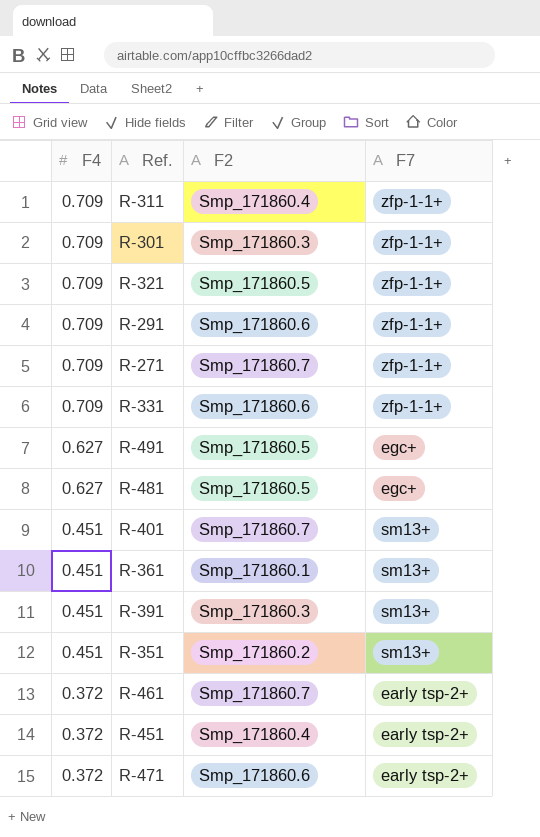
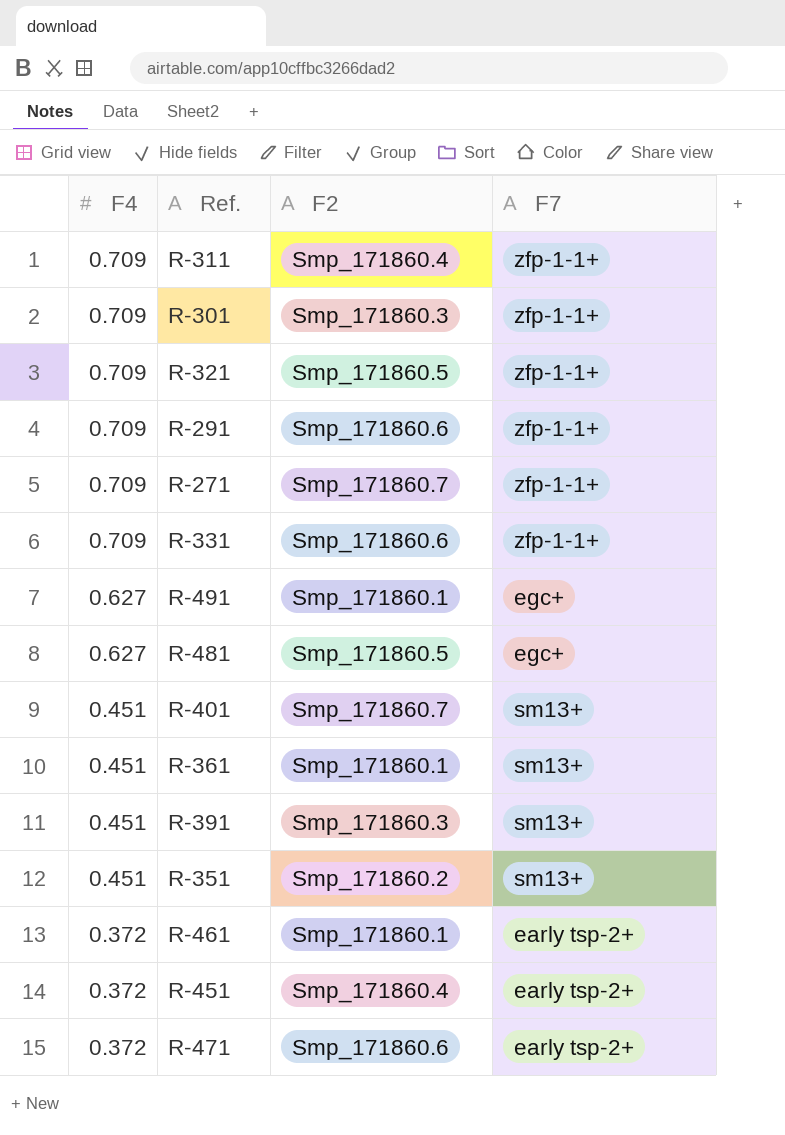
R-491 | F2: Smp_171860.5 -> Smp_171860.1
R-461 | F2: Smp_171860.7 -> Smp_171860.1

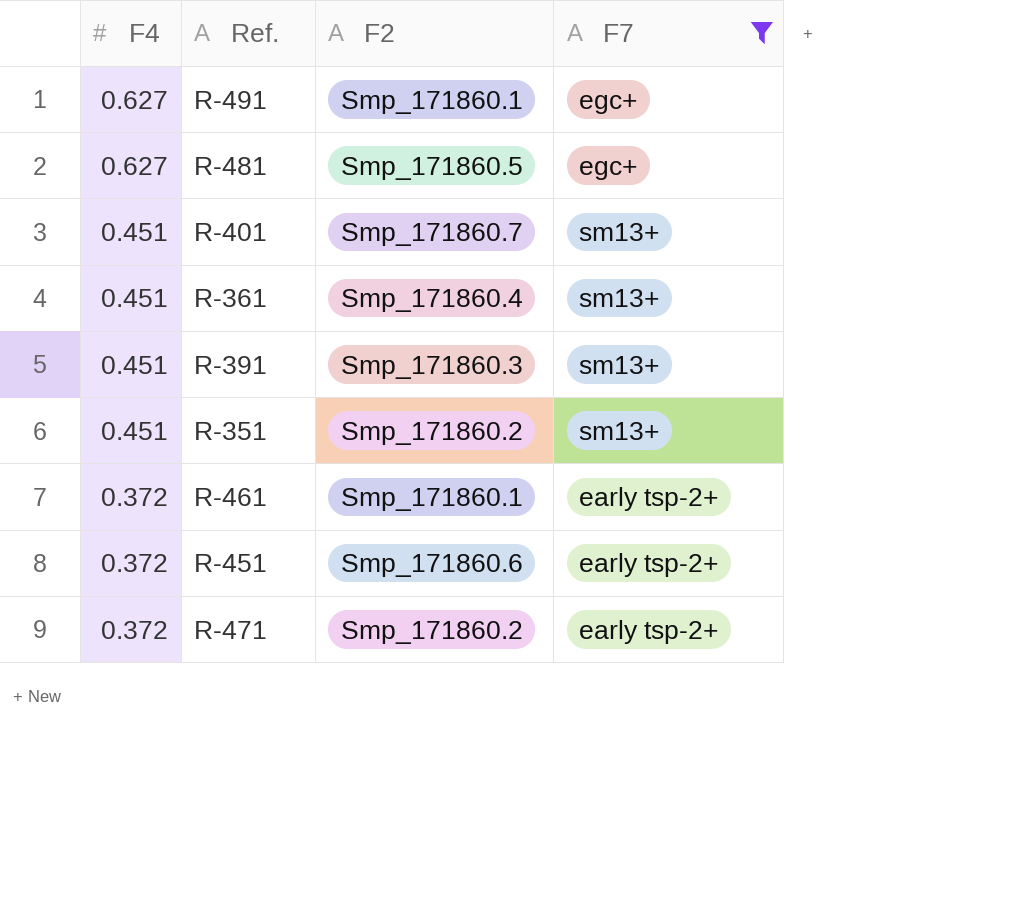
filter: none -> F7 != zfp-1-1+
R-361 | F2: Smp_171860.1 -> Smp_171860.4
R-451 | F2: Smp_171860.4 -> Smp_171860.6
R-471 | F2: Smp_171860.6 -> Smp_171860.2

